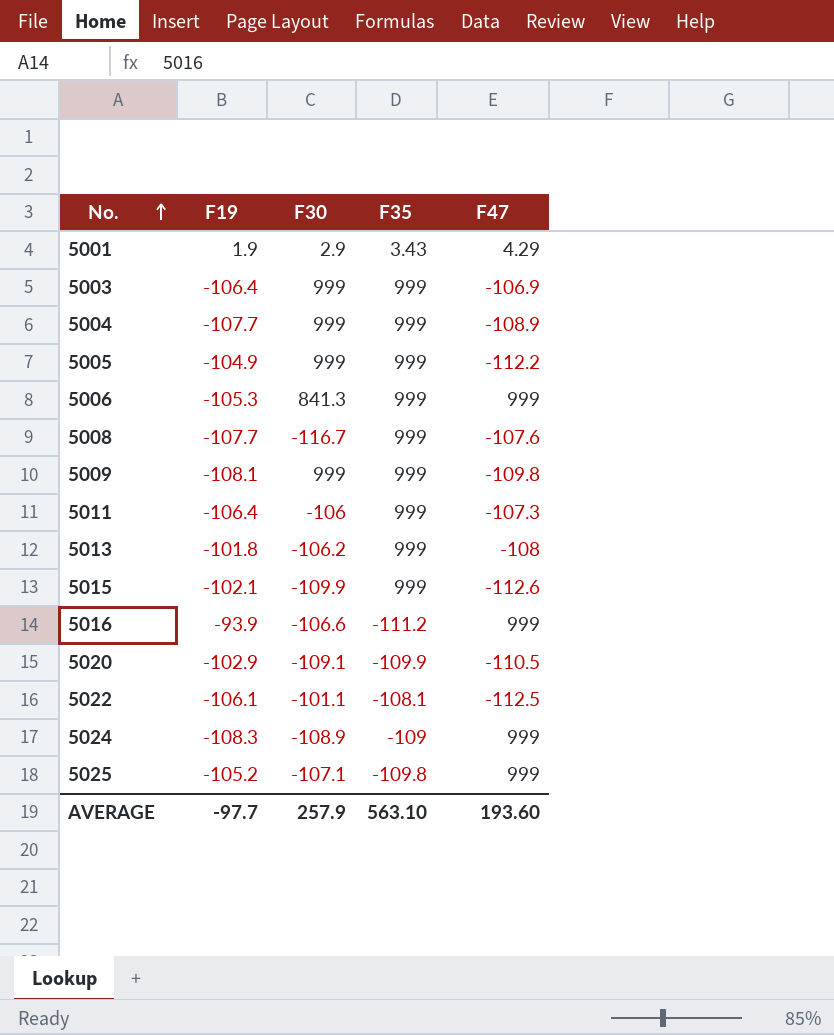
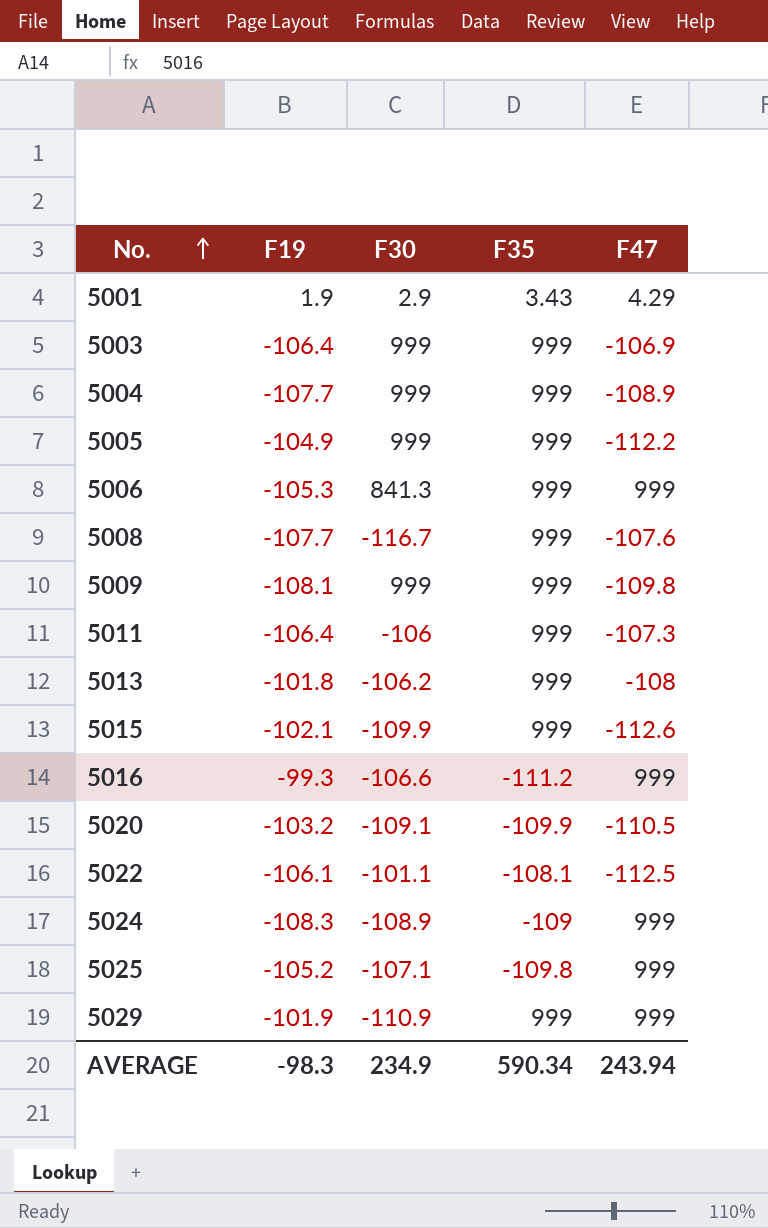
5016 | F19: -93.9 -> -99.3
5020 | F19: -102.9 -> -103.2
row 5029: none -> -101.9 | -110.9 | 999 | 999
AVERAGE | F19: -97.7 -> -98.3
AVERAGE | F30: 257.9 -> 234.9
AVERAGE | F35: 563.10 -> 590.34
AVERAGE | F47: 193.60 -> 243.94

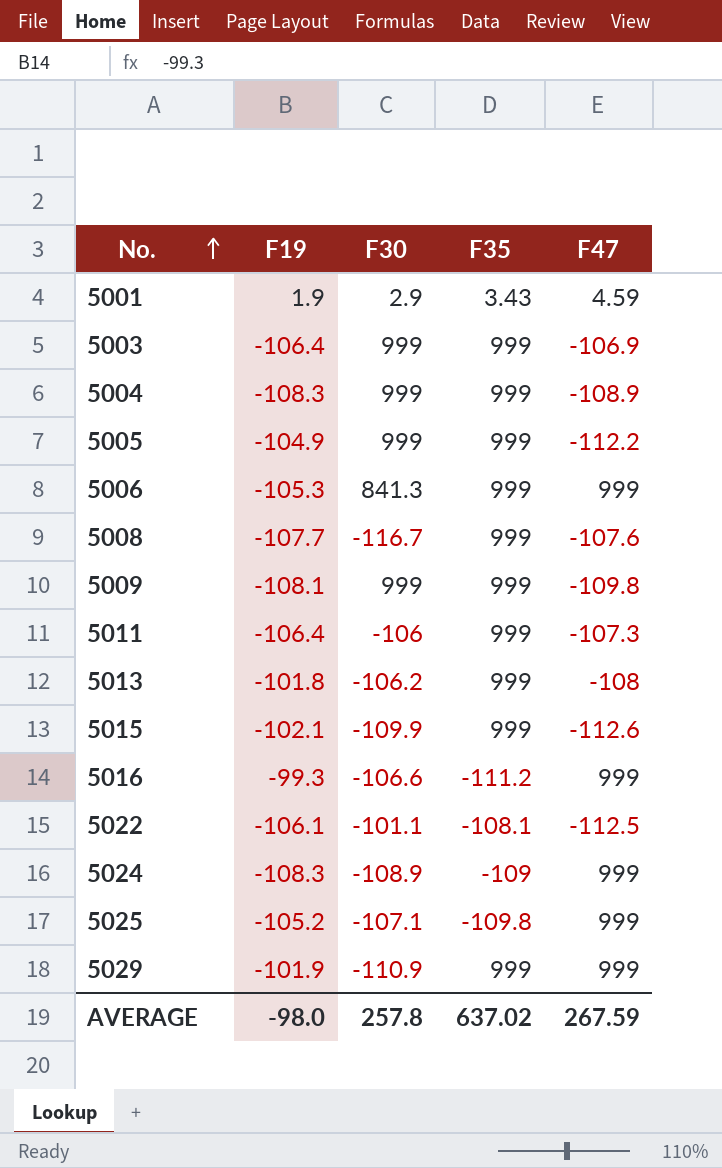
row 5020: -103.2 | -109.1 | -109.9 | -110.5 -> none
5001 | F47: 4.29 -> 4.59
5004 | F19: -107.7 -> -108.3
AVERAGE | F19: -98.3 -> -98.0
AVERAGE | F30: 234.9 -> 257.8
AVERAGE | F35: 590.34 -> 637.02
AVERAGE | F47: 243.94 -> 267.59

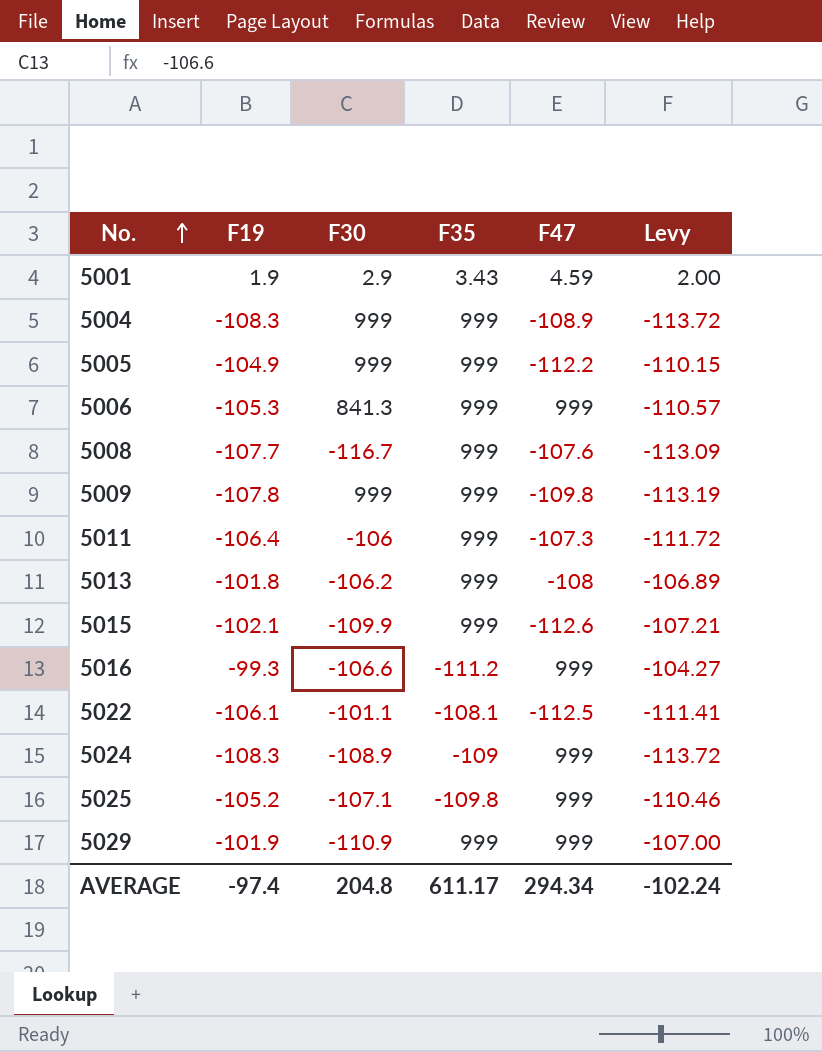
column Levy | formula: none -> [F19] * 1.05
row 5003: -106.4 | 999 | 999 | -106.9 -> none
5009 | F19: -108.1 -> -107.8
AVERAGE | F19: -98.0 -> -97.4
AVERAGE | F30: 257.8 -> 204.8
AVERAGE | F35: 637.02 -> 611.17
AVERAGE | F47: 267.59 -> 294.34

